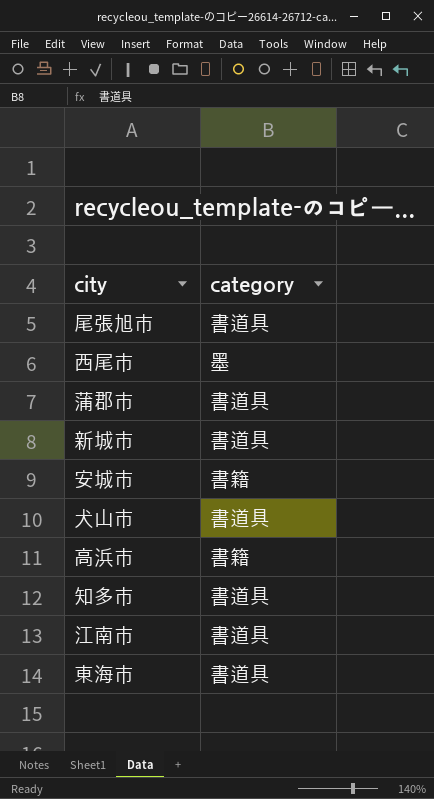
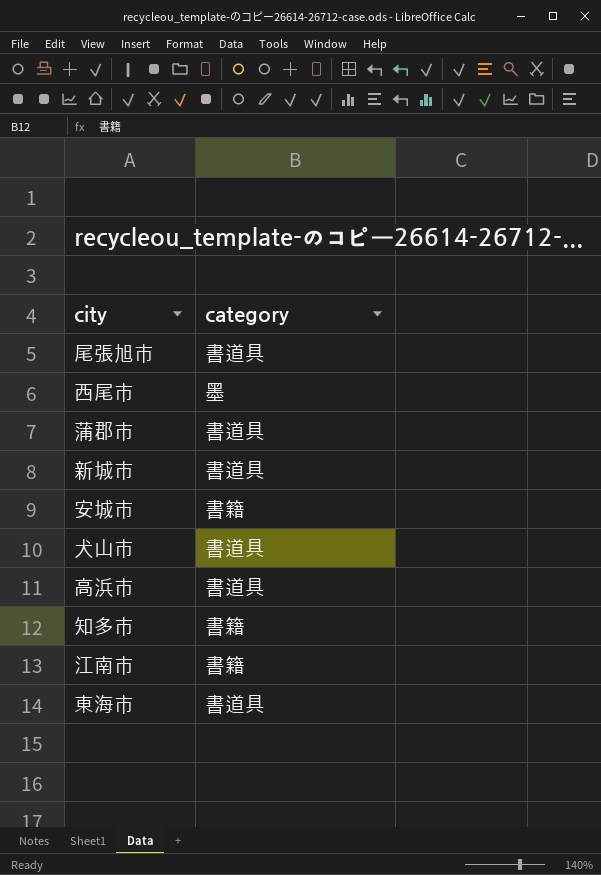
高浜市 | category: 書籍 -> 書道具
知多市 | category: 書道具 -> 書籍
江南市 | category: 書道具 -> 書籍

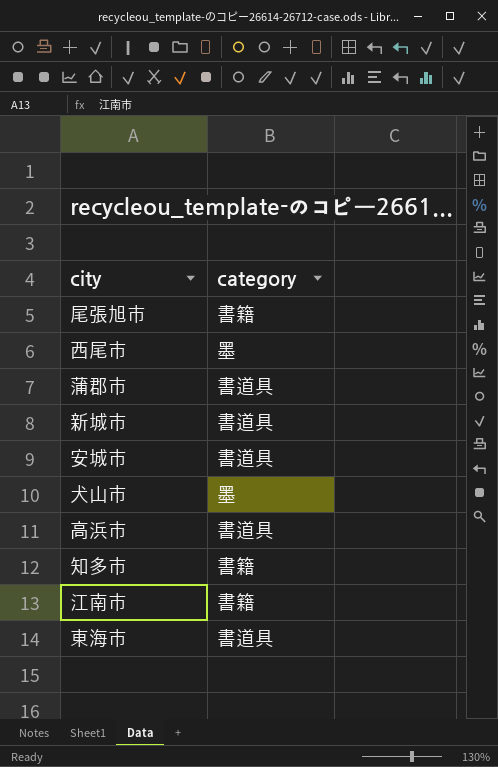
尾張旭市 | category: 書道具 -> 書籍
安城市 | category: 書籍 -> 書道具
犬山市 | category: 書道具 -> 墨

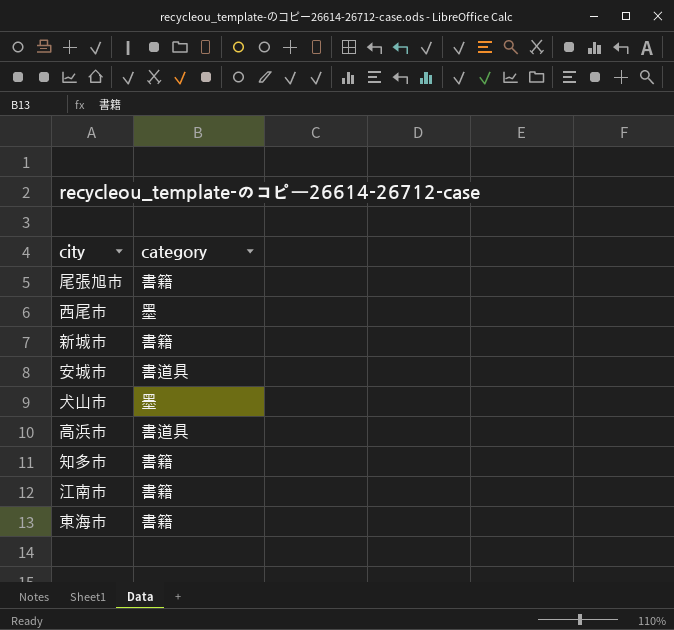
row 蒲郡市: 書道具 -> none
新城市 | category: 書道具 -> 書籍
東海市 | category: 書道具 -> 書籍

